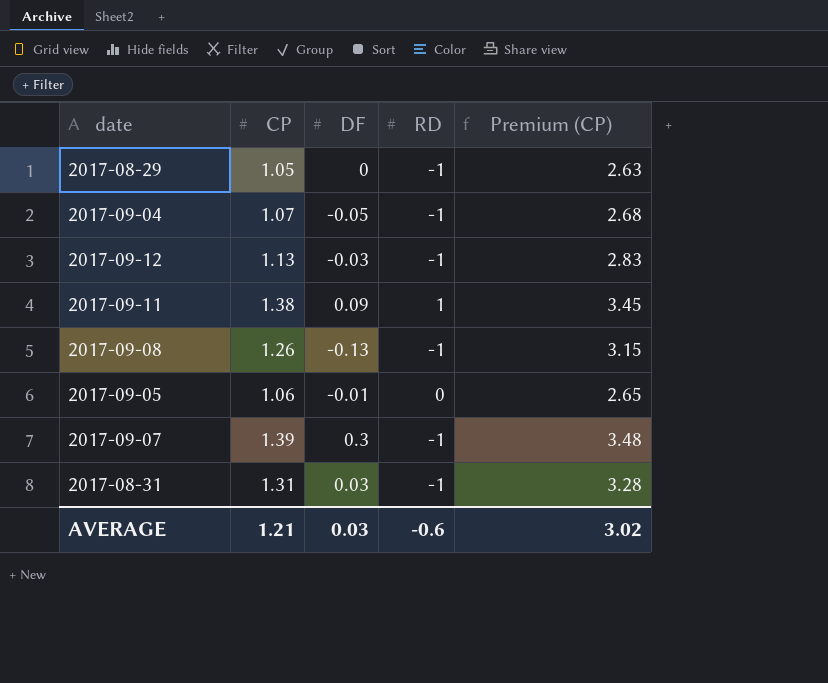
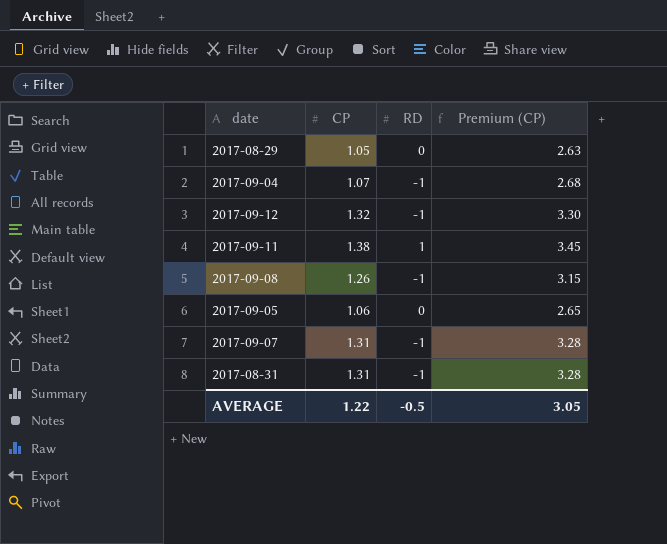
column DF | position: 3 -> none
2017-08-29 | RD: -1 -> 0
2017-09-12 | CP: 1.13 -> 1.32
2017-09-12 | Premium (CP): 2.83 -> 3.30
2017-09-07 | CP: 1.39 -> 1.31
2017-09-07 | Premium (CP): 3.48 -> 3.28
AVERAGE | CP: 1.21 -> 1.22
AVERAGE | RD: -0.6 -> -0.5
AVERAGE | Premium (CP): 3.02 -> 3.05

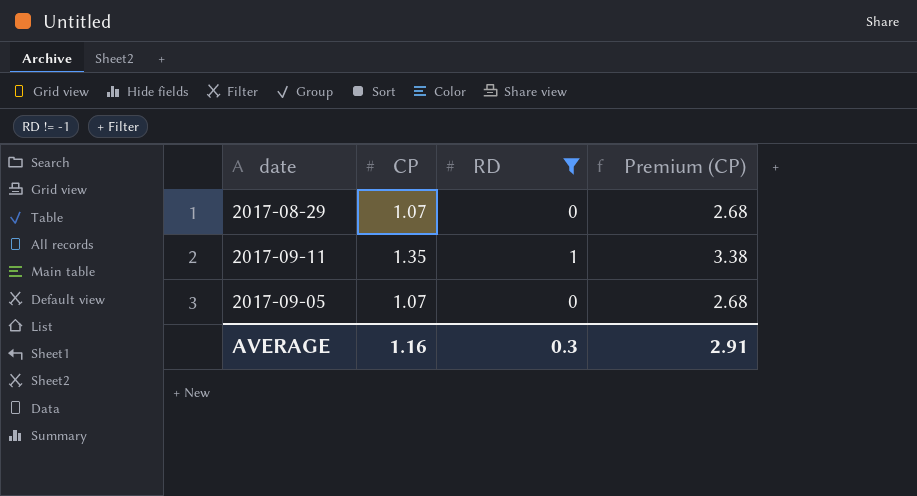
filter: none -> RD != -1
2017-08-29 | CP: 1.05 -> 1.07
2017-08-29 | Premium (CP): 2.63 -> 2.68
2017-09-11 | CP: 1.38 -> 1.35
2017-09-11 | Premium (CP): 3.45 -> 3.38
2017-09-05 | CP: 1.06 -> 1.07
2017-09-05 | Premium (CP): 2.65 -> 2.68
AVERAGE | CP: 1.22 -> 1.16
AVERAGE | RD: -0.5 -> 0.3
AVERAGE | Premium (CP): 3.05 -> 2.91

